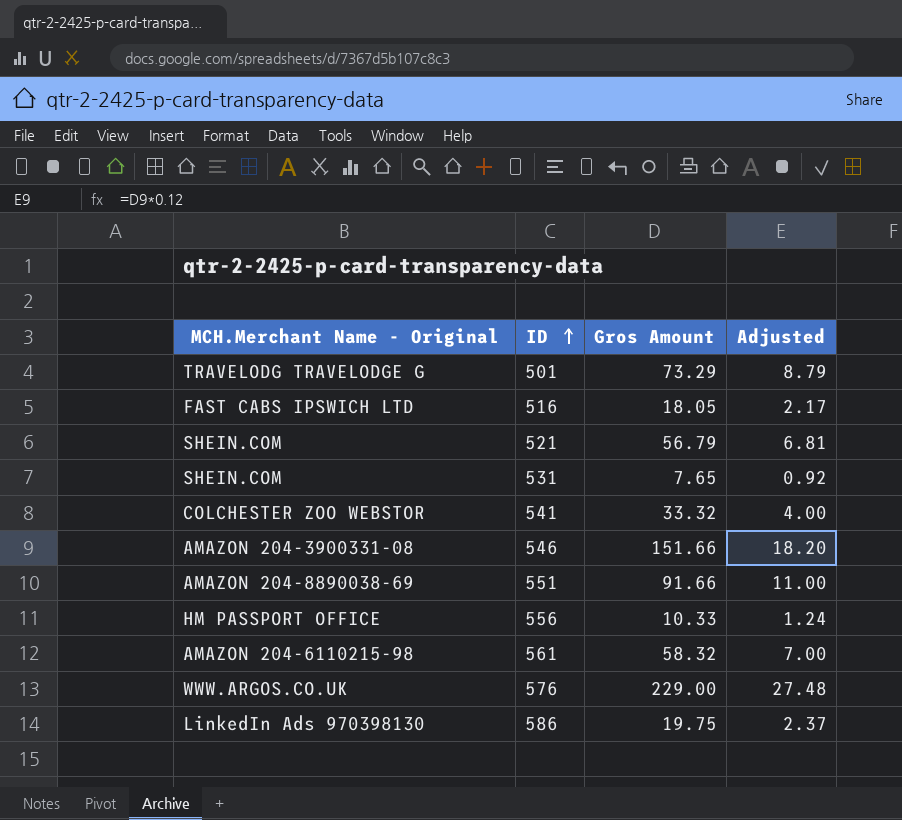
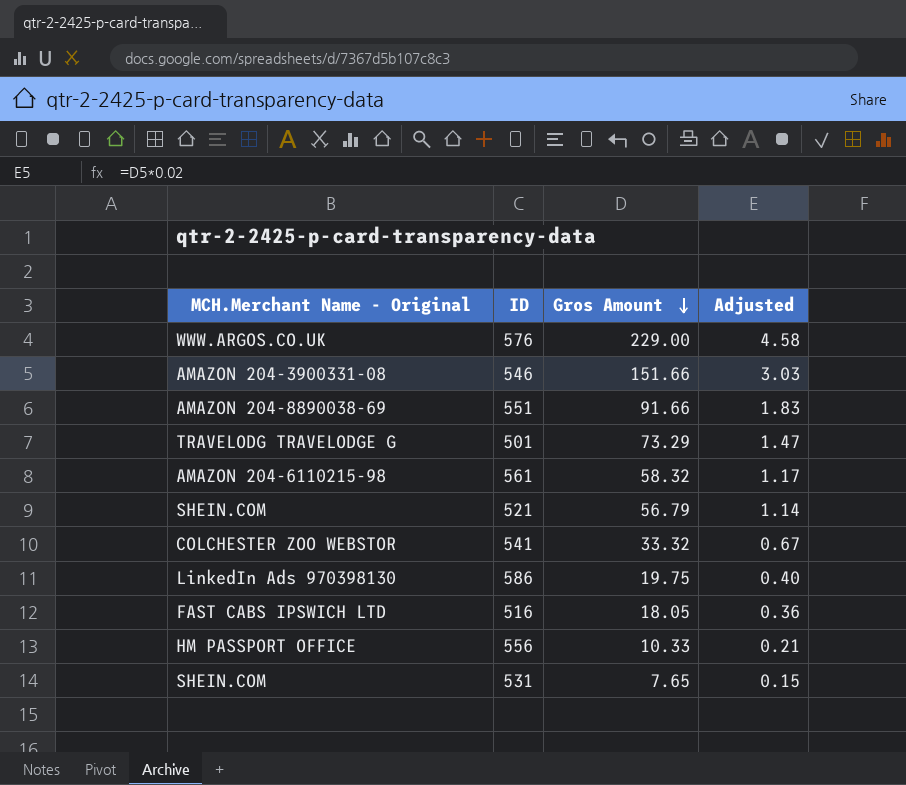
row order: ID ascending -> Gros Amount descending
column Adjusted | formula: [Gros Amount] * 0.12 -> [Gros Amount] * 0.02

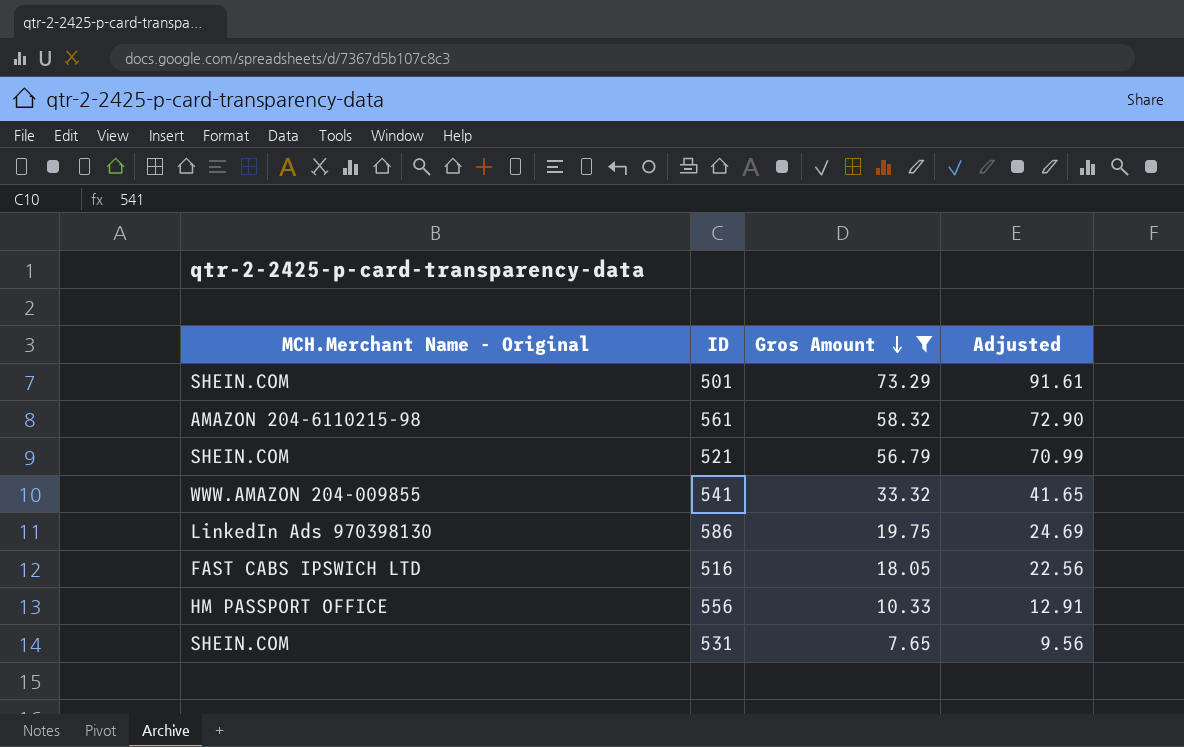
filter: none -> Gros Amount <= 73.29
column Adjusted | formula: [Gros Amount] * 0.02 -> [Gros Amount] * 1.25
501 | MCH.Merchant Name - Original: TRAVELODG TRAVELODGE G -> SHEIN.COM
541 | MCH.Merchant Name - Original: COLCHESTER ZOO WEBSTOR -> WWW.AMAZON 204-009855

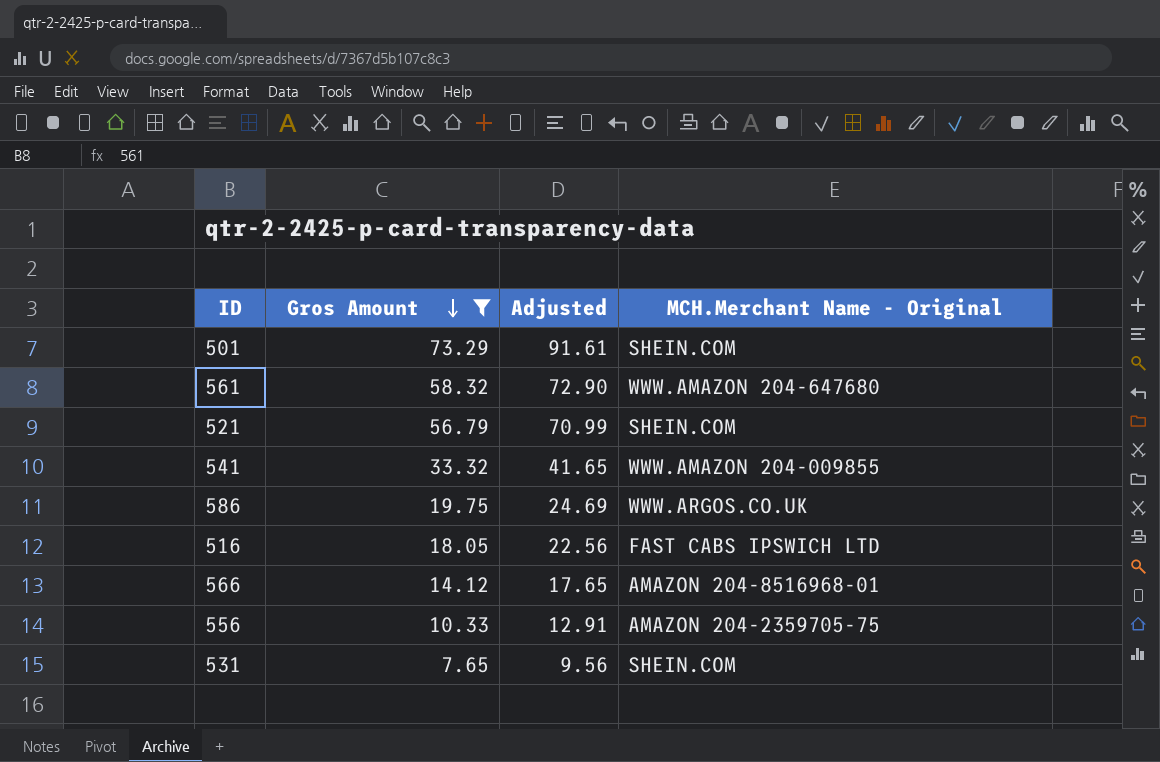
column MCH.Merchant Name - Original | position: 1 -> 4
561 | MCH.Merchant Name - Original: AMAZON 204-6110215-98 -> WWW.AMAZON 204-647680
586 | MCH.Merchant Name - Original: LinkedIn Ads 970398130 -> WWW.ARGOS.CO.UK
row 566: none -> 14.12 | 17.65 | AMAZON 204-8516968-01
556 | MCH.Merchant Name - Original: HM PASSPORT OFFICE -> AMAZON 204-2359705-75

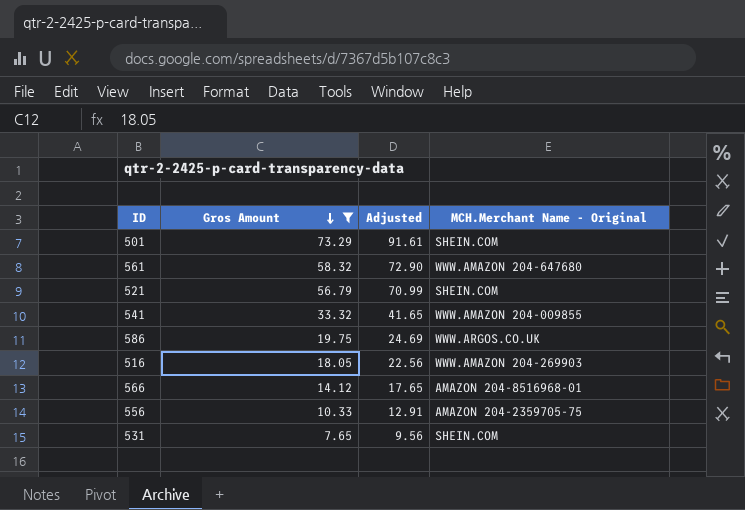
516 | MCH.Merchant Name - Original: FAST CABS IPSWICH LTD -> WWW.AMAZON 204-269903

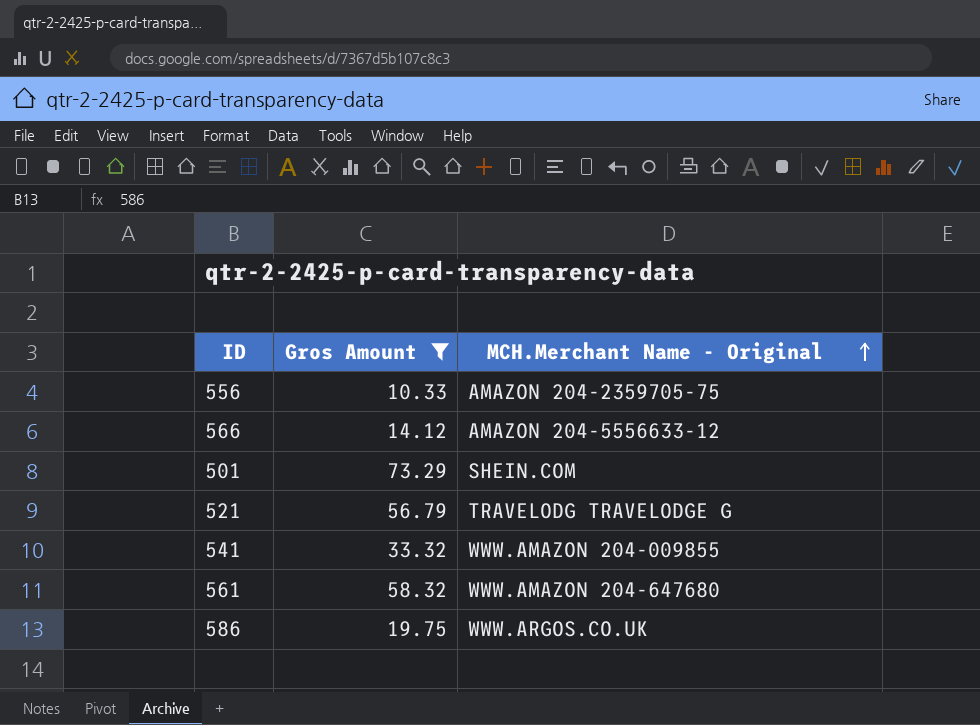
row order: Gros Amount descending -> MCH.Merchant Name - Original ascending
column Adjusted | formula: [Gros Amount] * 1.25 -> none
row 516: 18.05 | 22.56 | WWW.AMAZON 204-269903 -> none
row 531: 7.65 | 9.56 | SHEIN.COM -> none
566 | MCH.Merchant Name - Original: AMAZON 204-8516968-01 -> AMAZON 204-5556633-12
521 | MCH.Merchant Name - Original: SHEIN.COM -> TRAVELODG TRAVELODGE G

